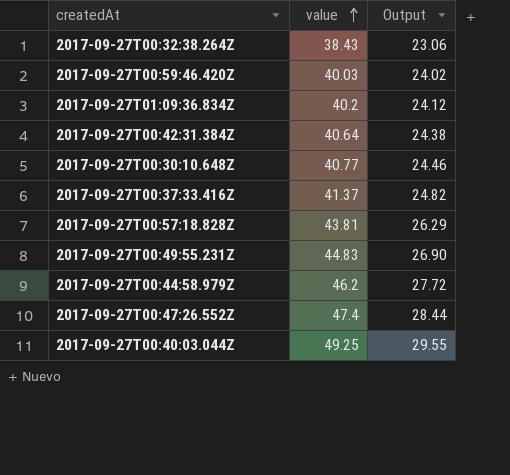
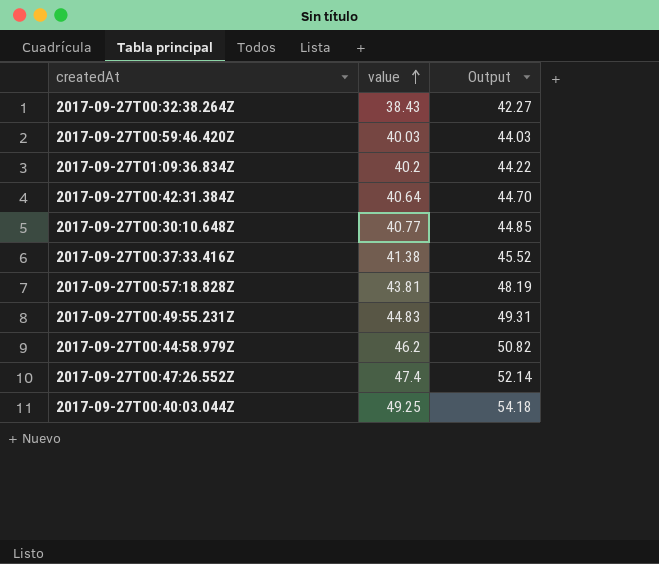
column Output | formula: [value] * 0.6 -> [value] * 1.1
2017-09-27T00:37:33.416Z | value: 41.37 -> 41.38

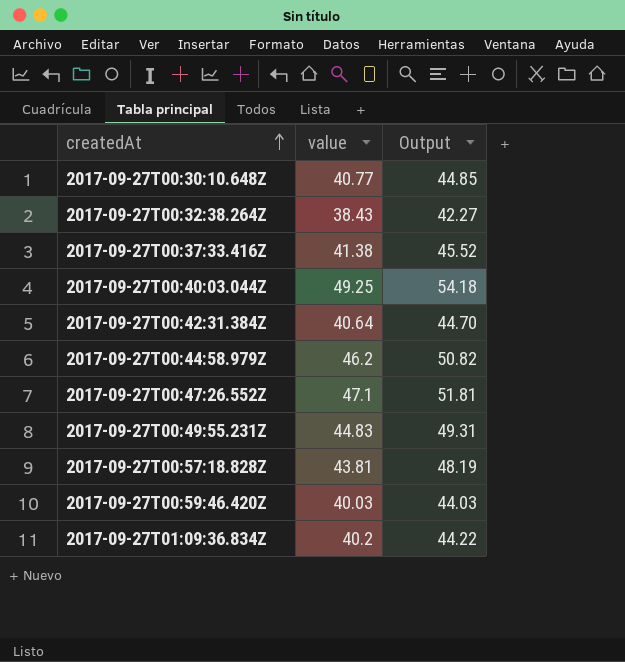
row order: value ascending -> createdAt ascending
2017-09-27T00:47:26.552Z | value: 47.4 -> 47.1
2017-09-27T00:47:26.552Z | Output: 52.14 -> 51.81

